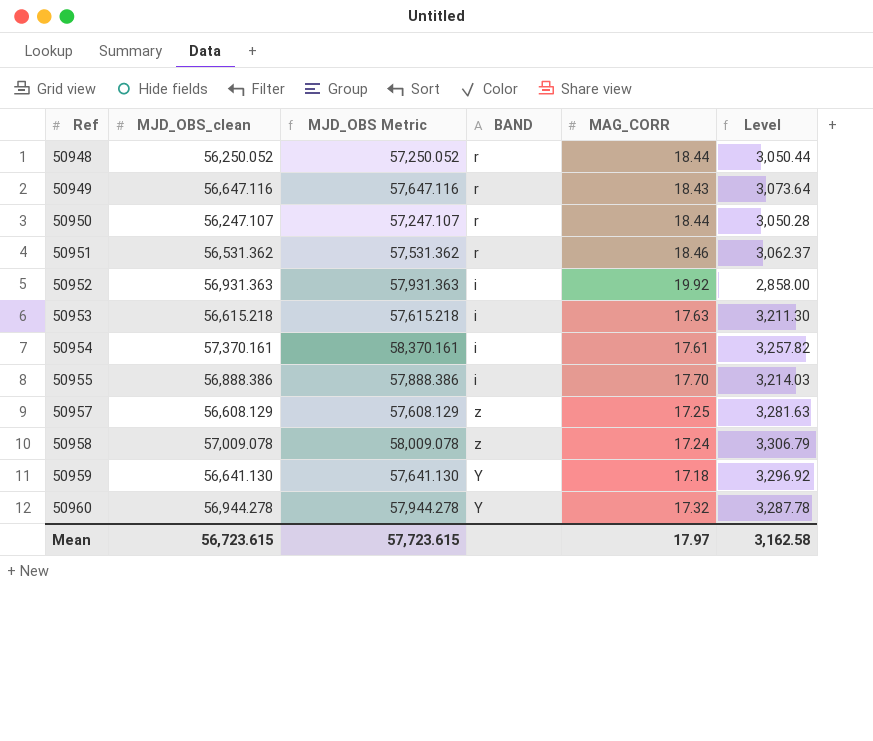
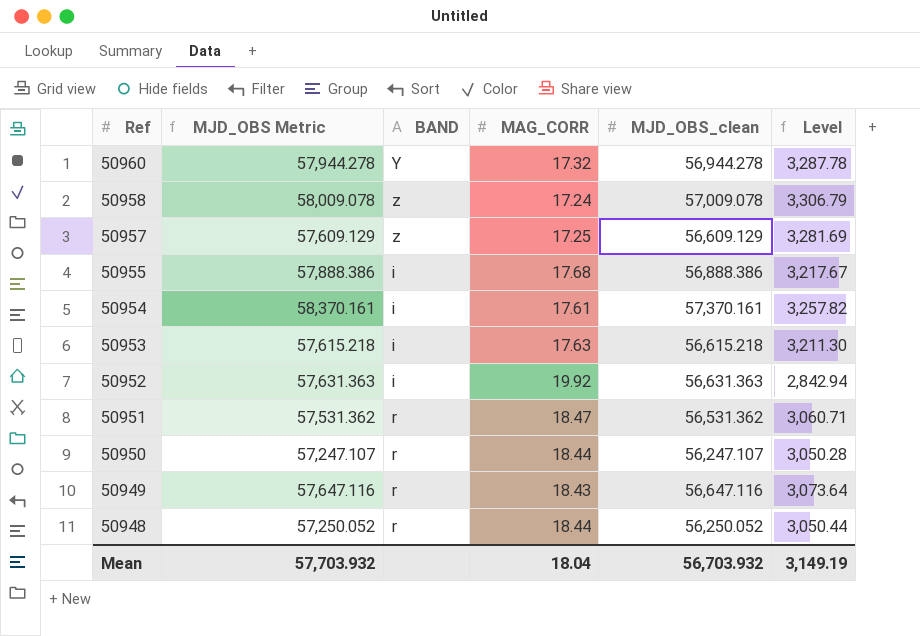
row order: Ref ascending -> Ref descending
column MJD_OBS_clean | position: 2 -> 5
row 50959: 56,641.130 | 57,641.130 | Y | 17.18 | 3,296.92 -> none
50957 | MJD_OBS Metric: 57,608.129 -> 57,609.129
50957 | MJD_OBS_clean: 56,608.129 -> 56,609.129
50957 | Level: 3,281.63 -> 3,281.69
50955 | MAG_CORR: 17.70 -> 17.68
50955 | Level: 3,214.03 -> 3,217.67
50952 | MJD_OBS Metric: 57,931.363 -> 57,631.363
50952 | MJD_OBS_clean: 56,931.363 -> 56,631.363
50952 | Level: 2,858.00 -> 2,842.94
50951 | MAG_CORR: 18.46 -> 18.47
50951 | Level: 3,062.37 -> 3,060.71
Mean | MJD_OBS Metric: 57,723.615 -> 57,703.932
Mean | MAG_CORR: 17.97 -> 18.04
Mean | MJD_OBS_clean: 56,723.615 -> 56,703.932
Mean | Level: 3,162.58 -> 3,149.19

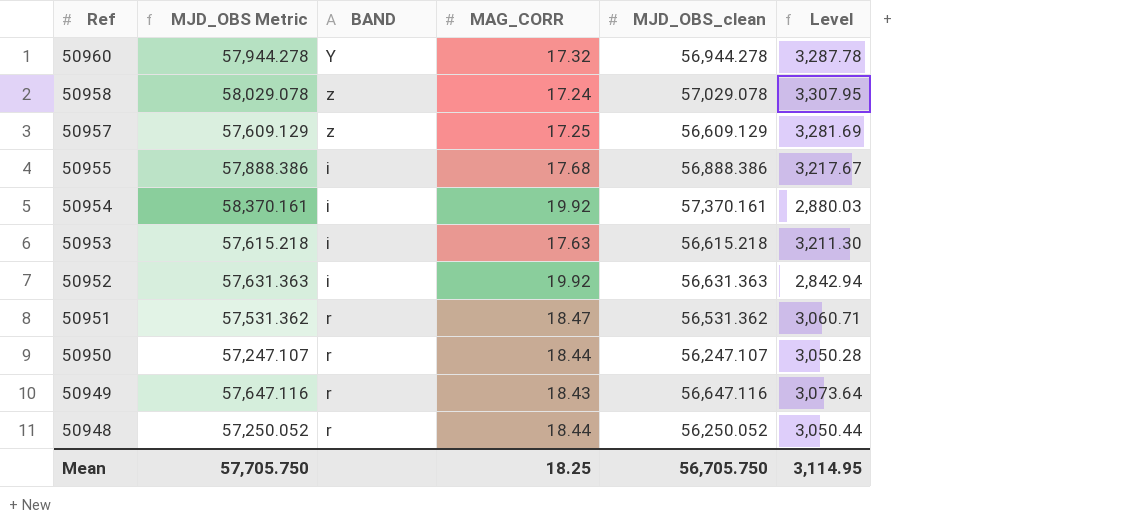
50958 | MJD_OBS Metric: 58,009.078 -> 58,029.078
50958 | MJD_OBS_clean: 57,009.078 -> 57,029.078
50958 | Level: 3,306.79 -> 3,307.95
50954 | MAG_CORR: 17.61 -> 19.92
50954 | Level: 3,257.82 -> 2,880.03
Mean | MJD_OBS Metric: 57,703.932 -> 57,705.750
Mean | MAG_CORR: 18.04 -> 18.25
Mean | MJD_OBS_clean: 56,703.932 -> 56,705.750
Mean | Level: 3,149.19 -> 3,114.95

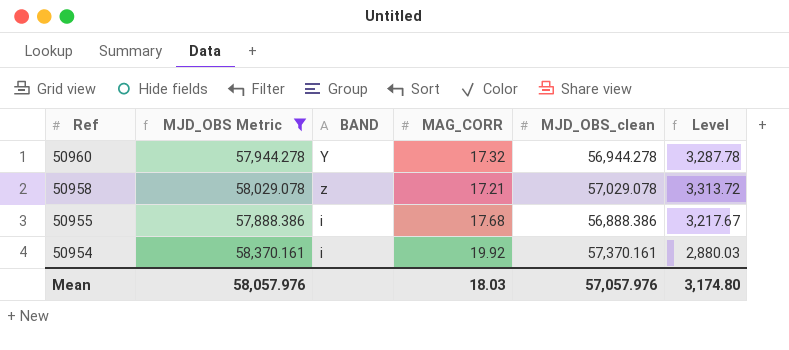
filter: none -> MJD_OBS Metric >= 57,888.386
50958 | MAG_CORR: 17.24 -> 17.21
50958 | Level: 3,307.95 -> 3,313.72
Mean | MJD_OBS Metric: 57,705.750 -> 58,057.976
Mean | MAG_CORR: 18.25 -> 18.03
Mean | MJD_OBS_clean: 56,705.750 -> 57,057.976
Mean | Level: 3,114.95 -> 3,174.80

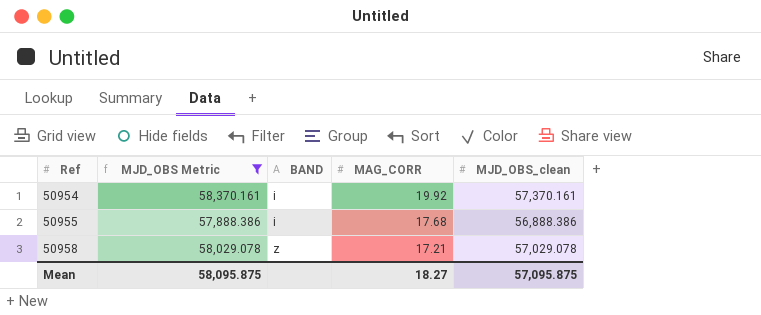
row order: Ref descending -> Ref ascending
column Level | formula: [MJD_OBS_clean] / [MAG_CORR] -> none
row 50960: 57,944.278 | Y | 17.32 | 56,944.278 | 3,287.78 -> none
Mean | MJD_OBS Metric: 58,057.976 -> 58,095.875
Mean | MAG_CORR: 18.03 -> 18.27
Mean | MJD_OBS_clean: 57,057.976 -> 57,095.875

